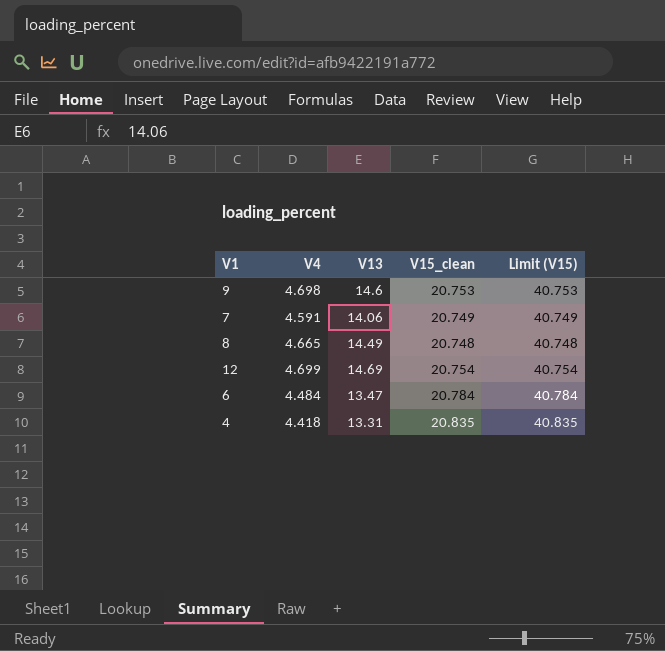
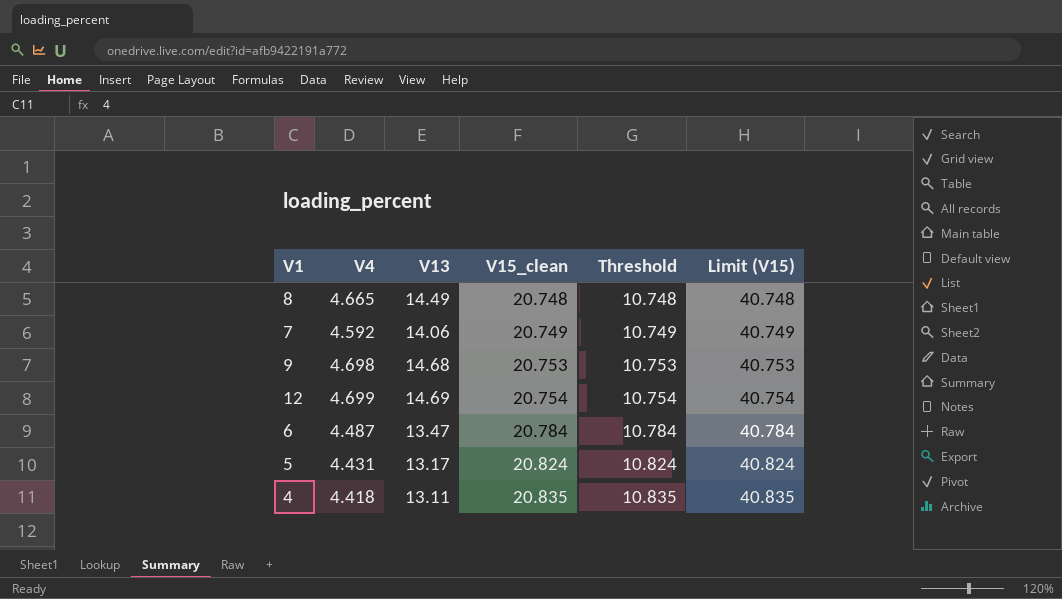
row order: none -> V15_clean ascending
column Threshold | formula: none -> [V15_clean] - 10
7 | V4: 4.591 -> 4.592
9 | V13: 14.6 -> 14.68
6 | V4: 4.484 -> 4.487
row 5: none -> 4.431 | 13.17 | 20.824 | 10.824 | 40.824
4 | V13: 13.31 -> 13.11

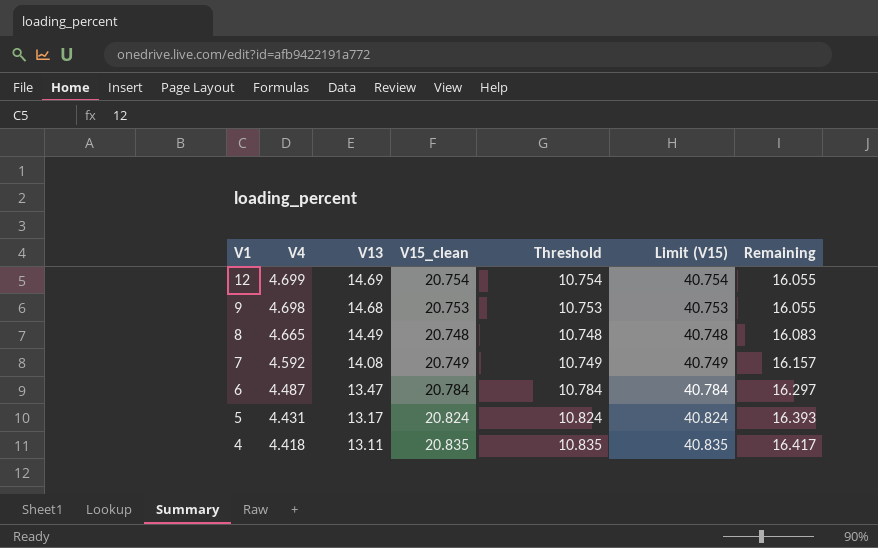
row order: V15_clean ascending -> V1 descending
column Remaining | formula: none -> [V15_clean] - [V4]
7 | V13: 14.06 -> 14.08

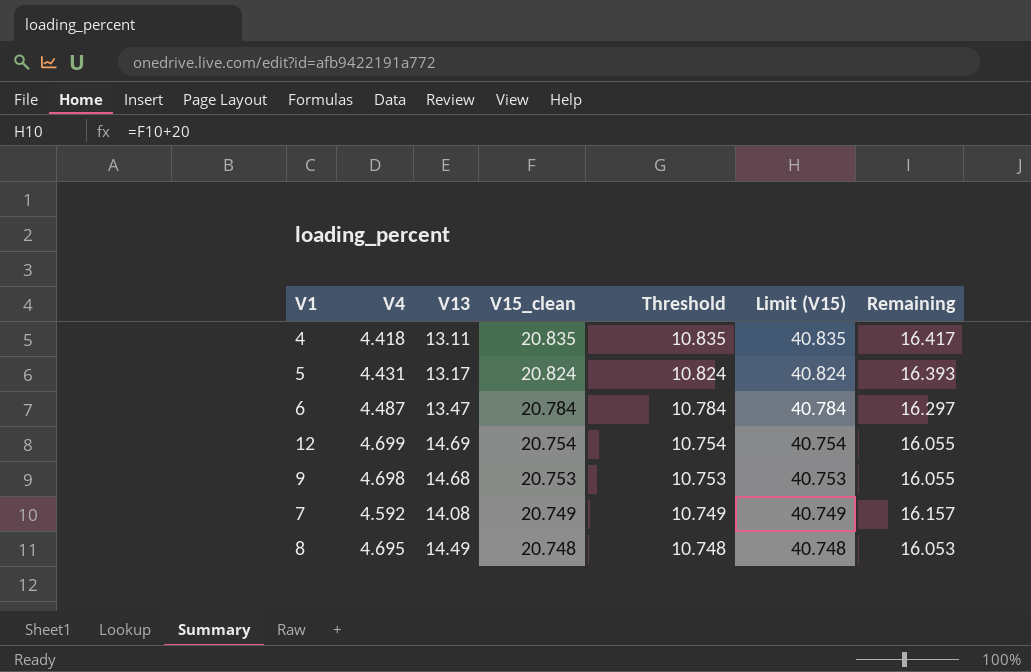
row order: V1 descending -> V15_clean descending
8 | V4: 4.665 -> 4.695
8 | Remaining: 16.083 -> 16.053

